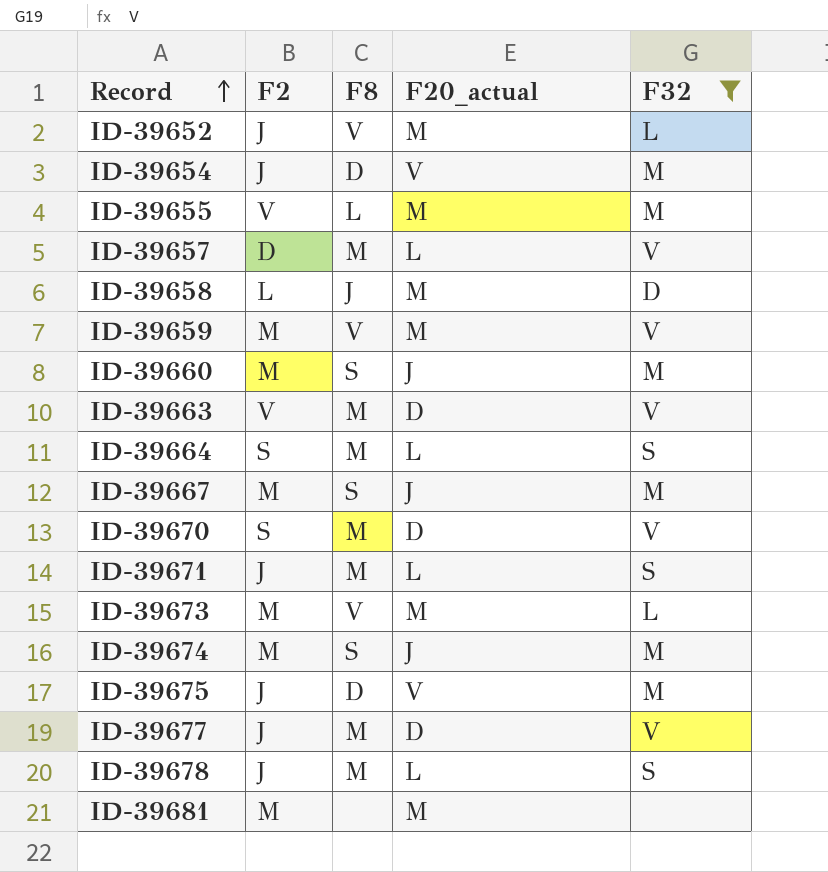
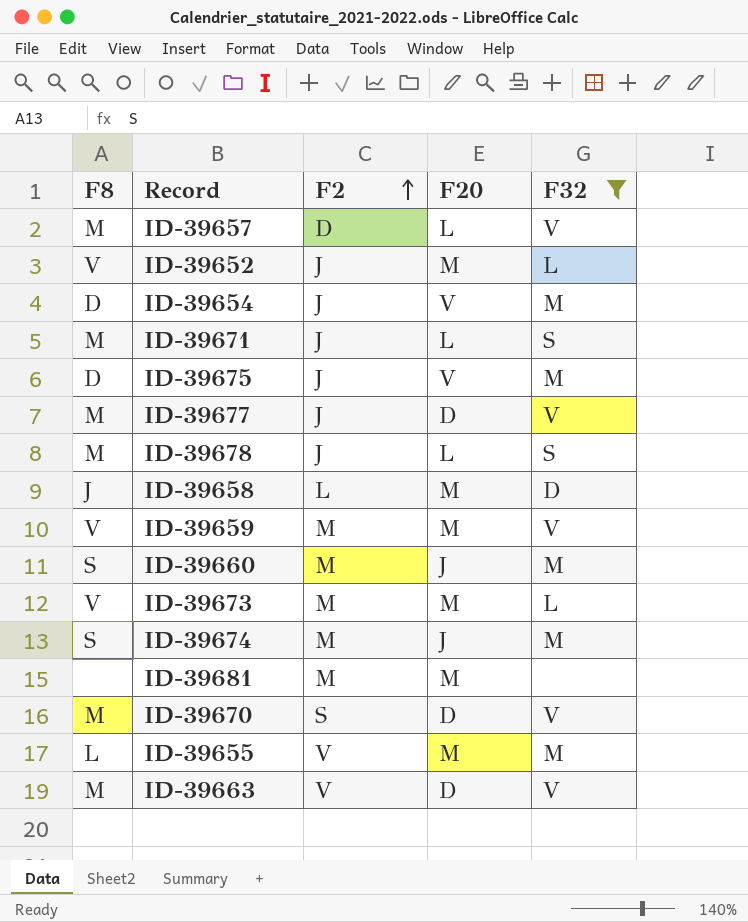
row order: Record ascending -> F2 ascending
column F8 | position: 3 -> 1
column name: F20_actual -> F20
row ID-39664: S | M | L | S -> none
row ID-39667: M | S | J | M -> none

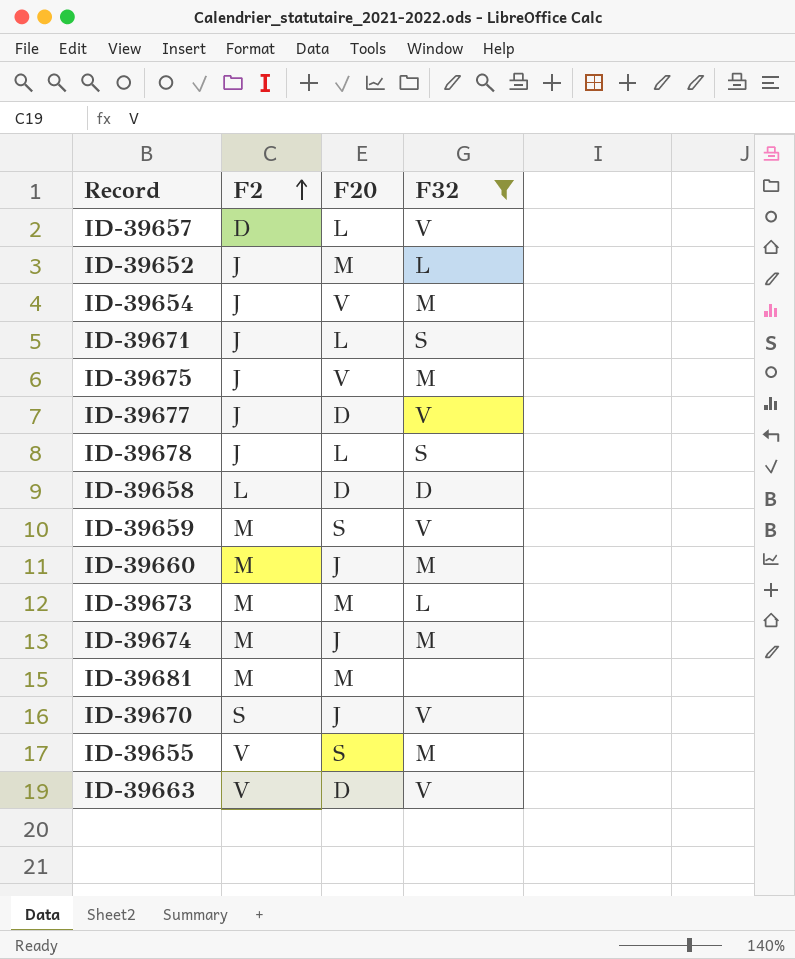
column F8 | position: 1 -> none
ID-39658 | F20: M -> D
ID-39659 | F20: M -> S
ID-39670 | F20: D -> J
ID-39655 | F20: M -> S

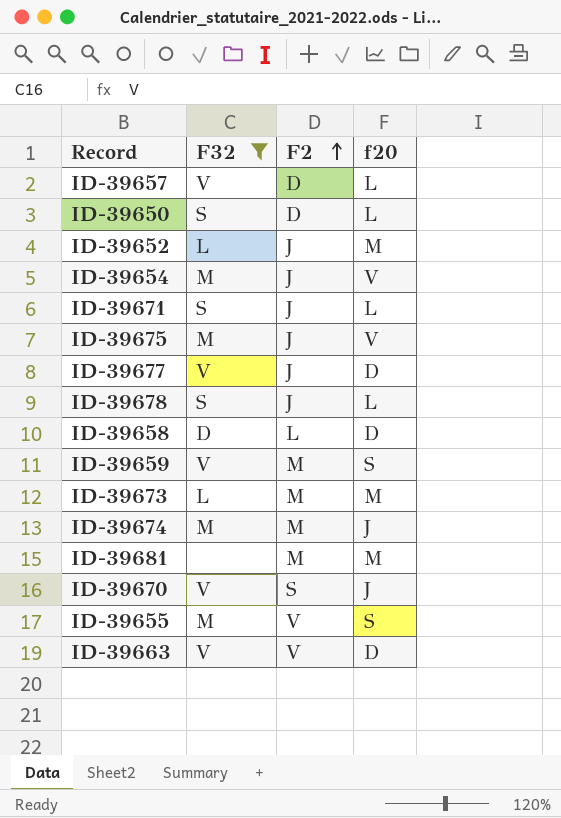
column F32 | position: 4 -> 2
column name: F20 -> f20
row ID-39660: M | J | M -> none
row ID-39650: none -> S | D | L

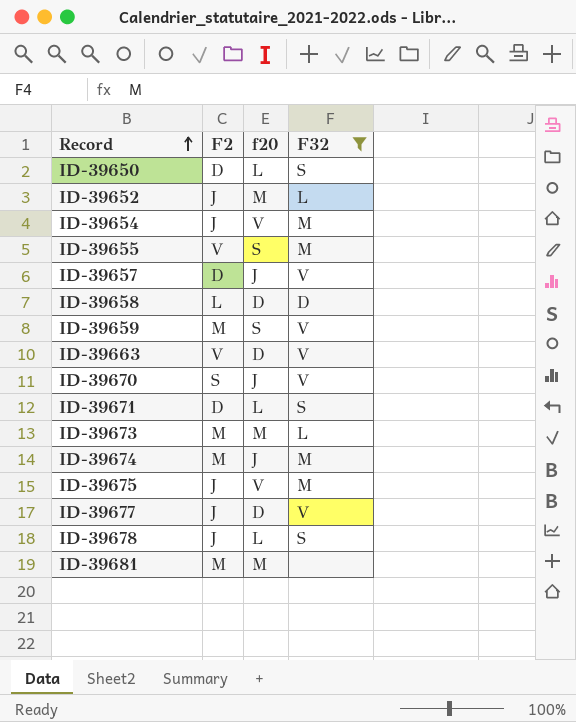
row order: F2 ascending -> Record ascending
column F32 | position: 2 -> 4
ID-39657 | f20: L -> J
ID-39671 | F2: J -> D

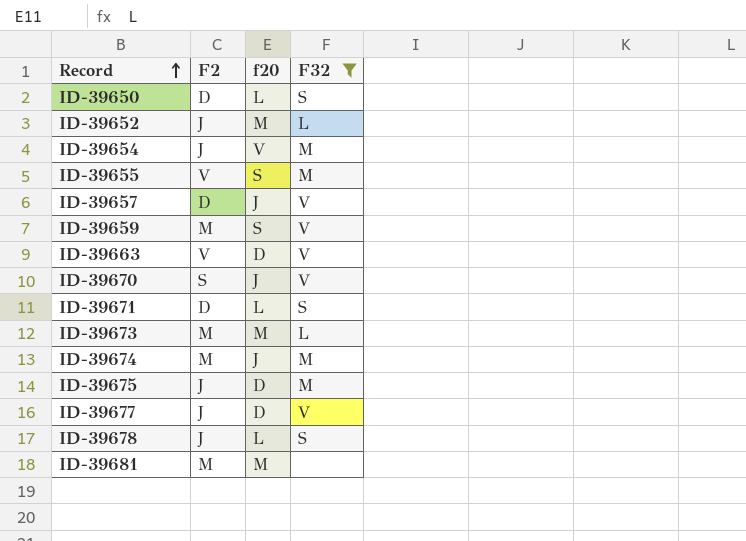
row ID-39658: L | D | D -> none
ID-39675 | f20: V -> D

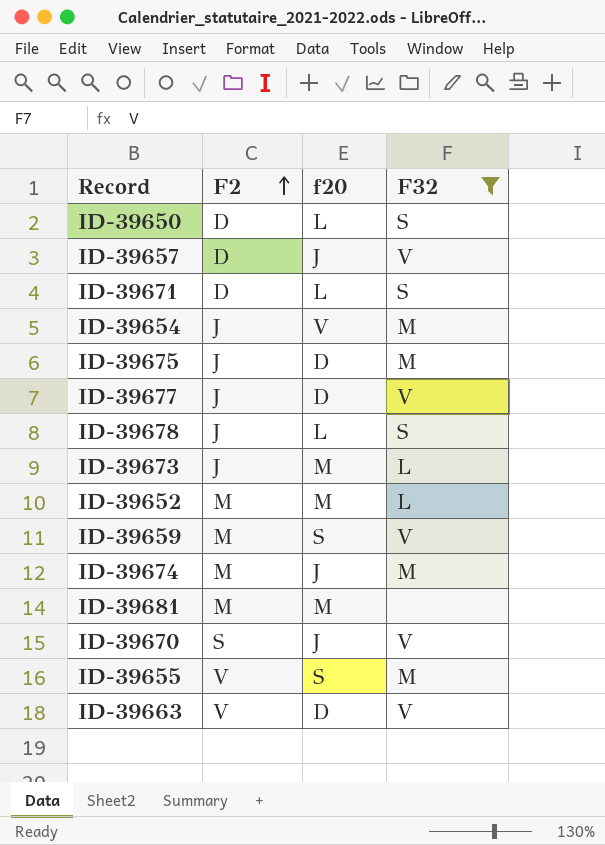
row order: Record ascending -> F2 ascending
ID-39673 | F2: M -> J
ID-39652 | F2: J -> M

